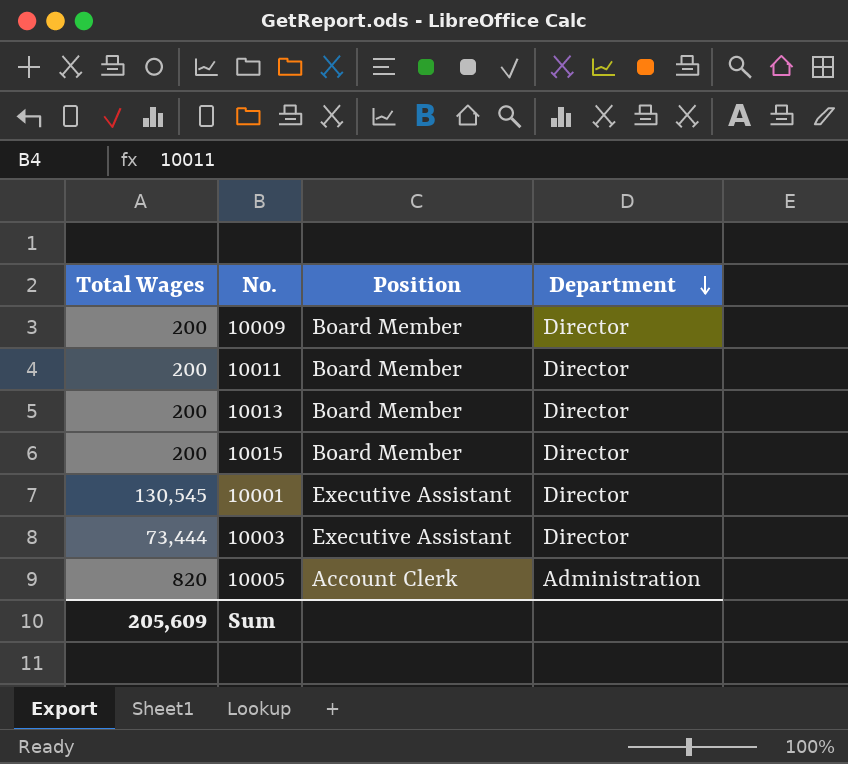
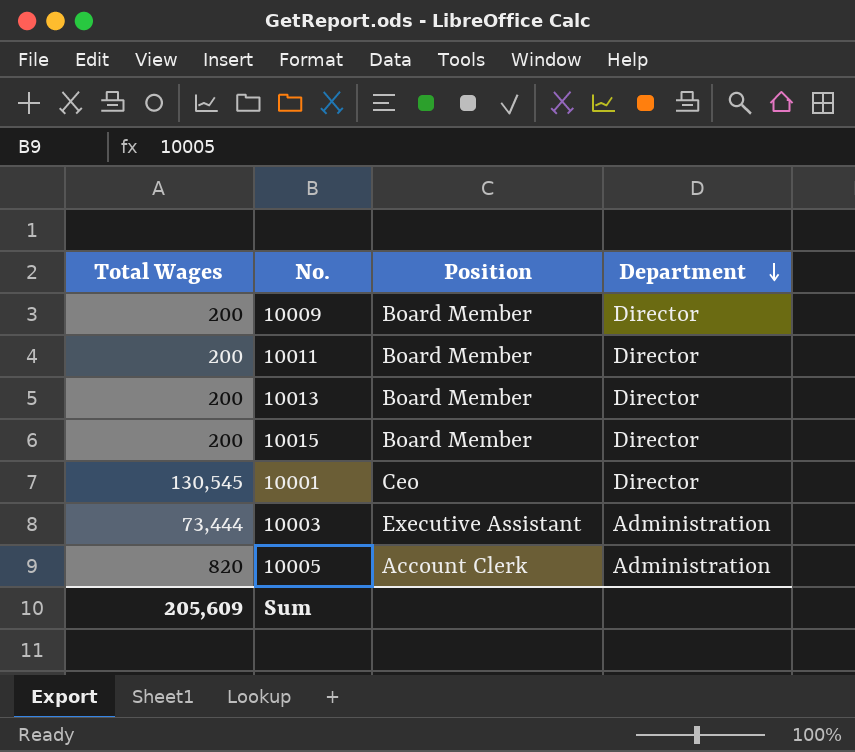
10001 | Position: Executive Assistant -> Ceo
10003 | Department: Director -> Administration

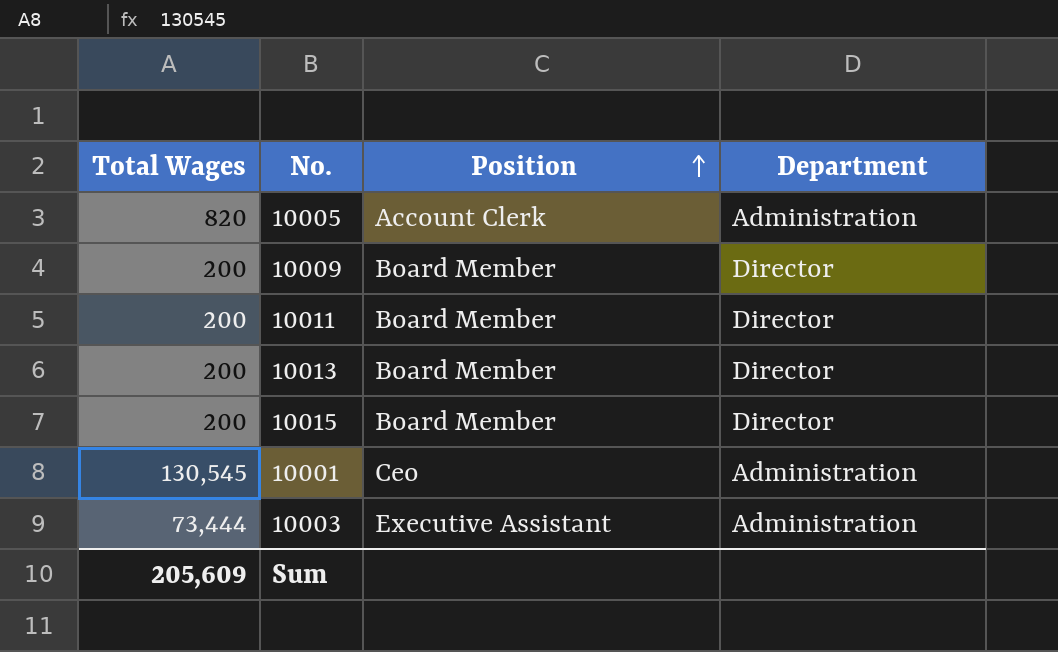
row order: Department descending -> Position ascending
10001 | Department: Director -> Administration

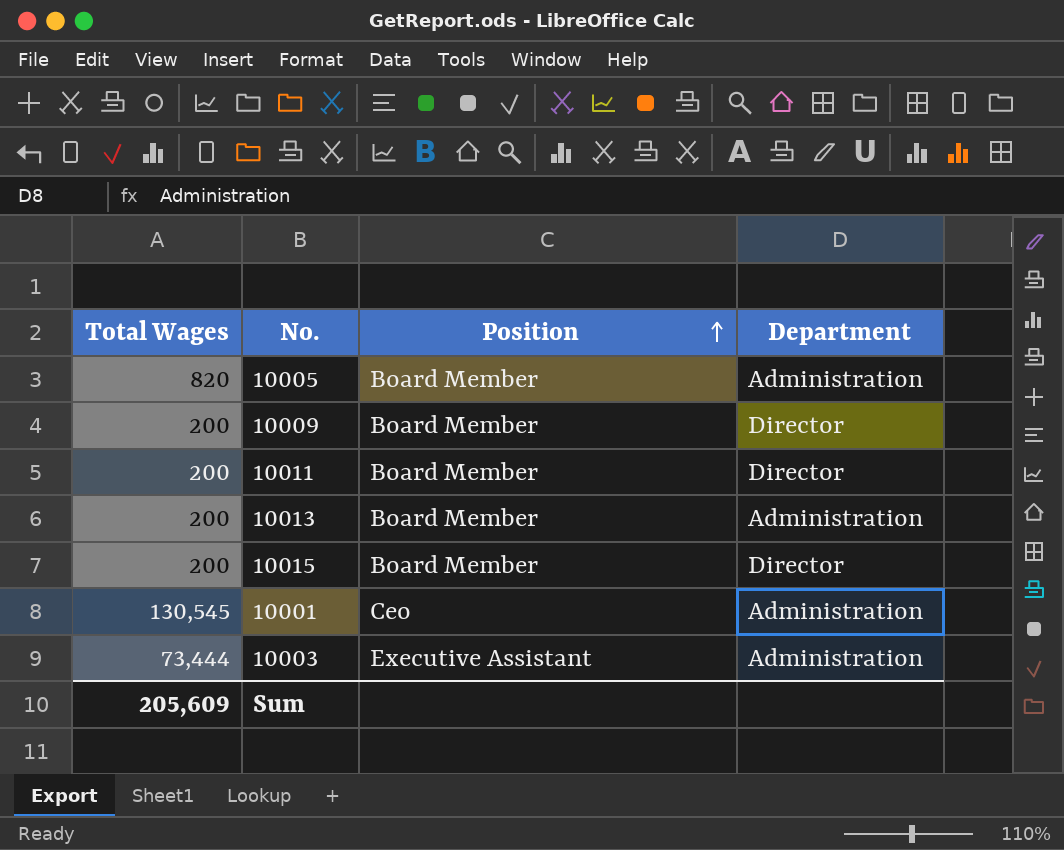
10005 | Position: Account Clerk -> Board Member
10013 | Department: Director -> Administration

